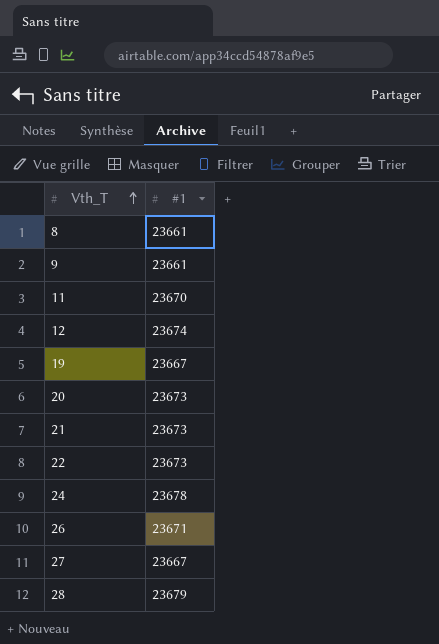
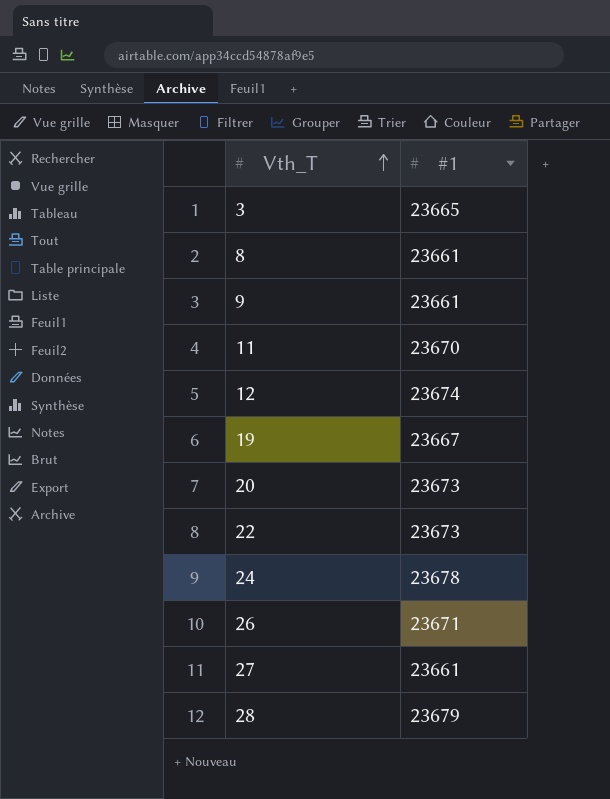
row 21: 23673 -> none
row 3: none -> 23665
27 | #1: 23667 -> 23661

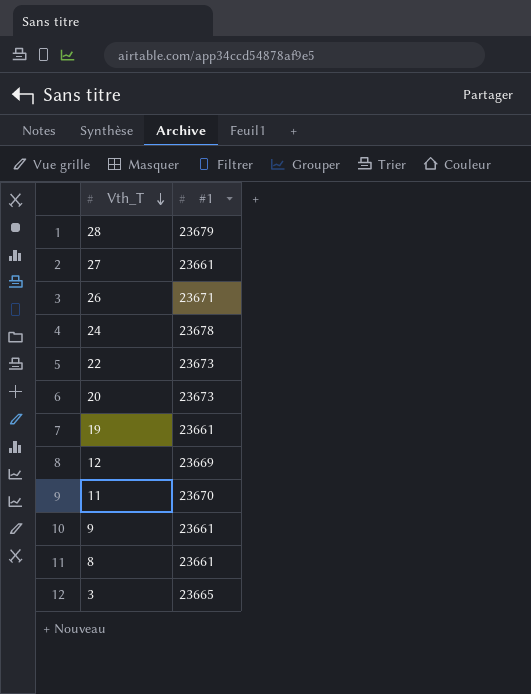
row order: Vth_T ascending -> Vth_T descending
19 | #1: 23667 -> 23661
12 | #1: 23674 -> 23669

